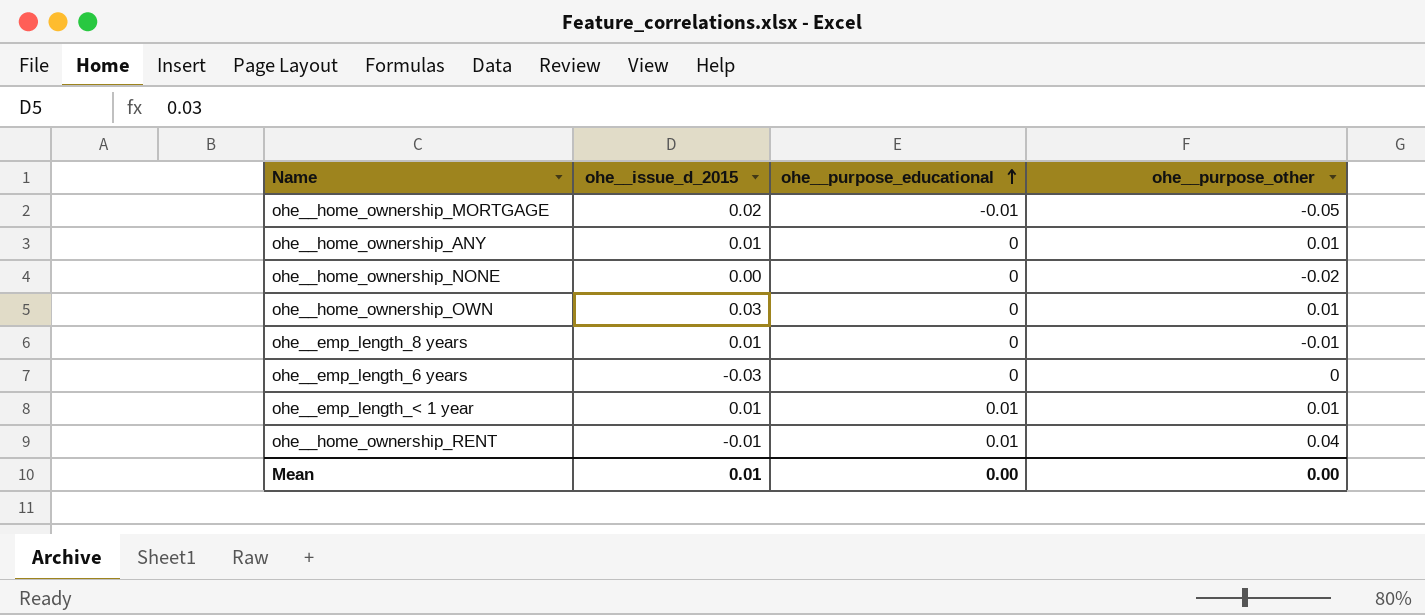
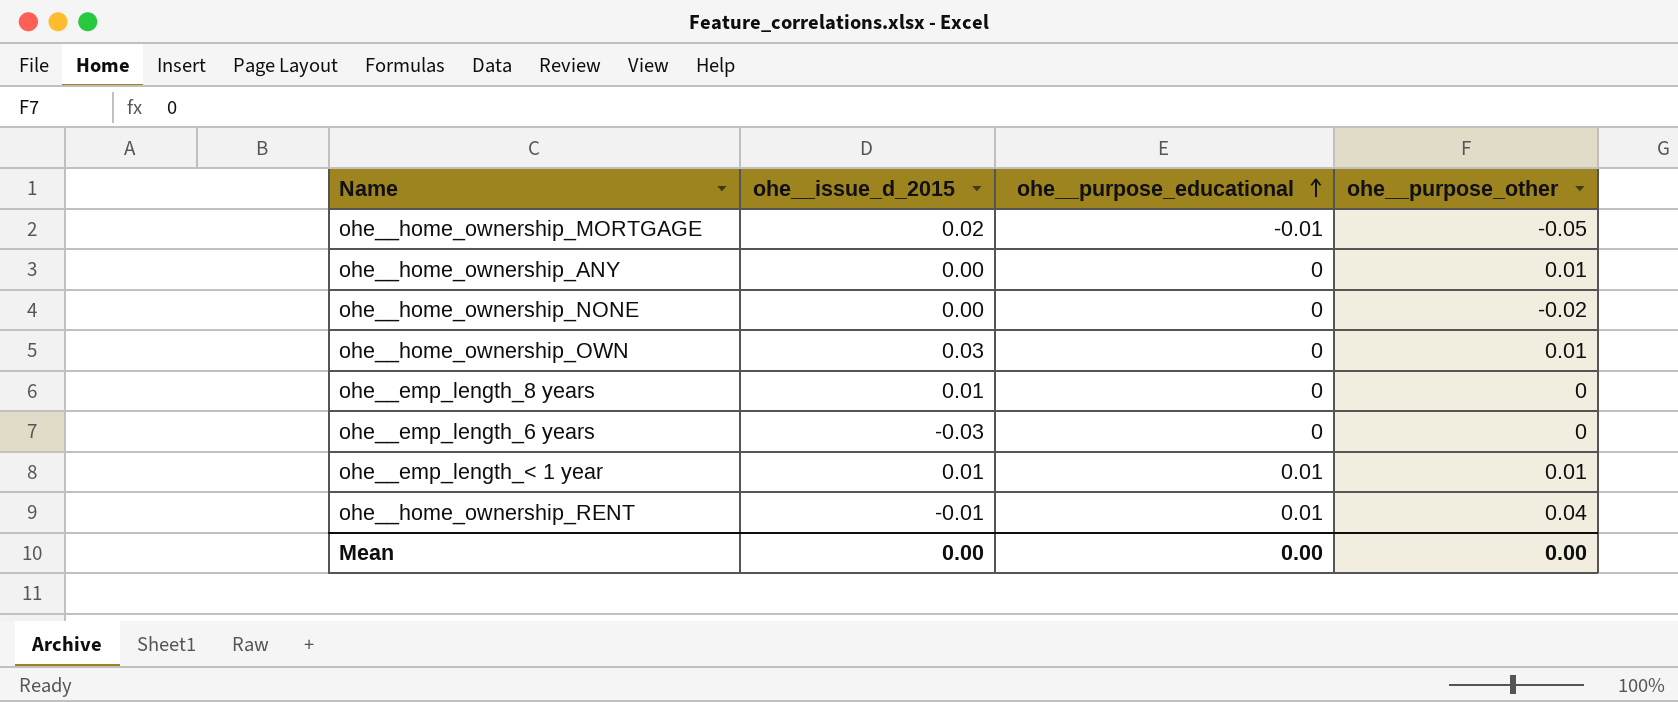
ohe__home_ownership_ANY | ohe__issue_d_2015: 0.01 -> 0.00
ohe__emp_length_8 years | ohe__purpose_other: -0.01 -> 0
Mean | ohe__issue_d_2015: 0.01 -> 0.00

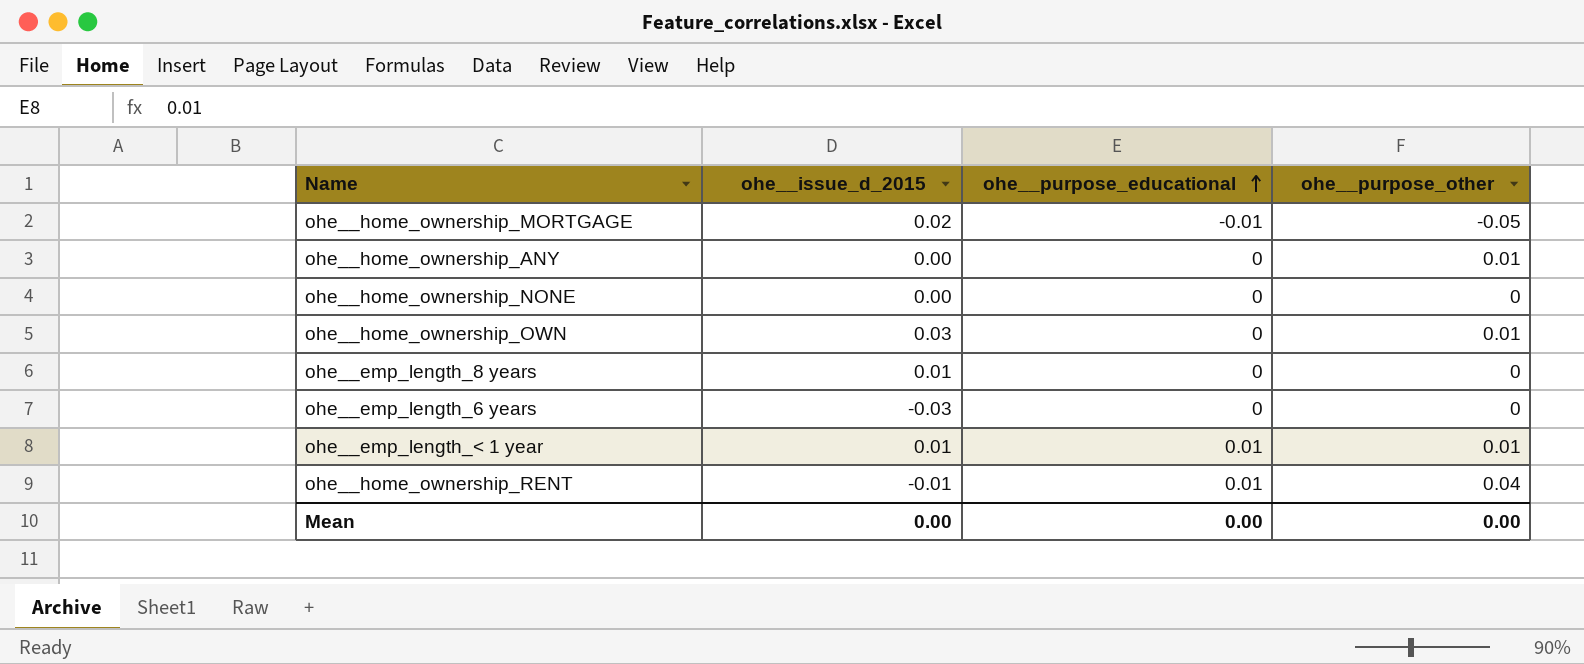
ohe__home_ownership_NONE | ohe__purpose_other: -0.02 -> 0

